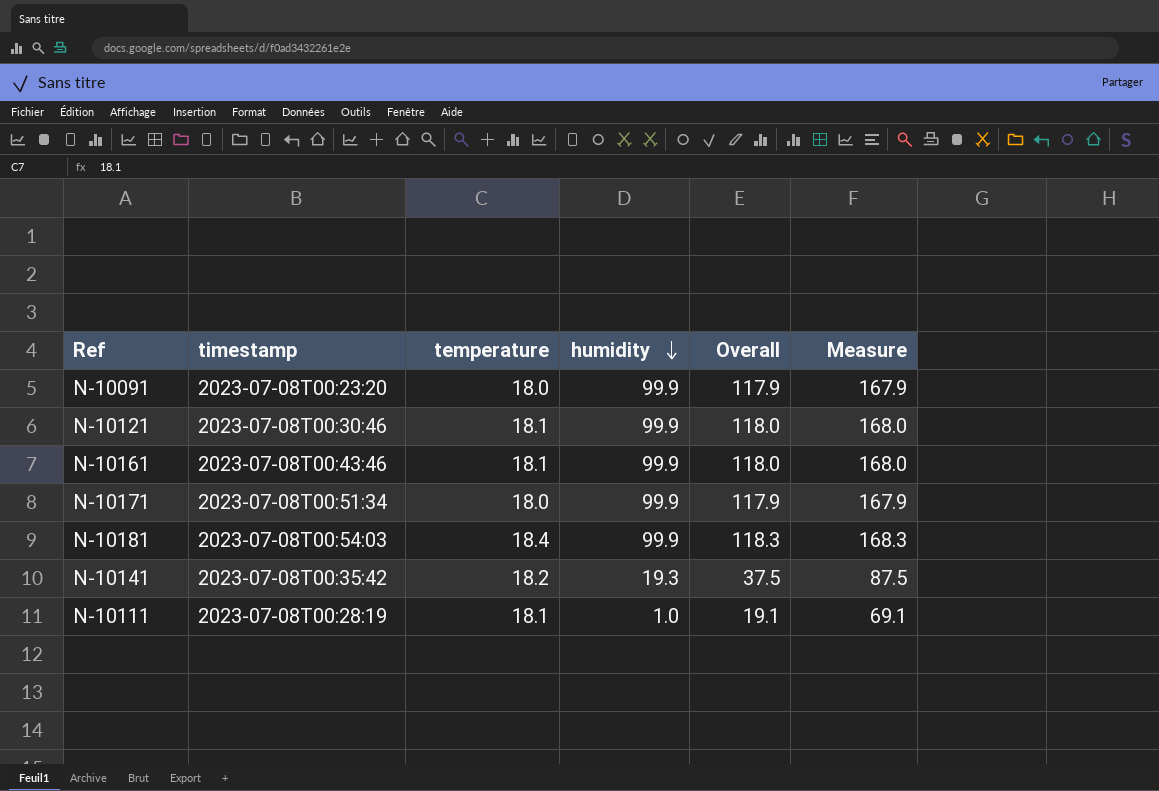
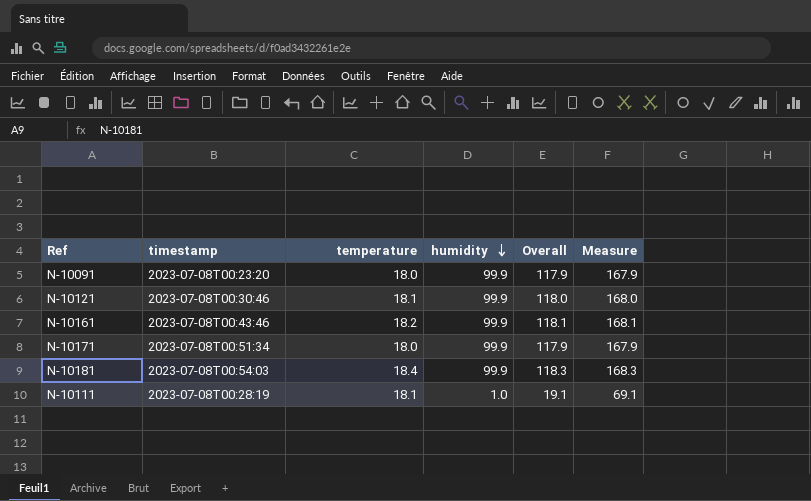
row N-10141: 2023-07-08T00:35:42 | 18.2 | 19.3 | 37.5 | 87.5 -> none
N-10161 | temperature: 18.1 -> 18.2
N-10161 | Overall: 118.0 -> 118.1
N-10161 | Measure: 168.0 -> 168.1

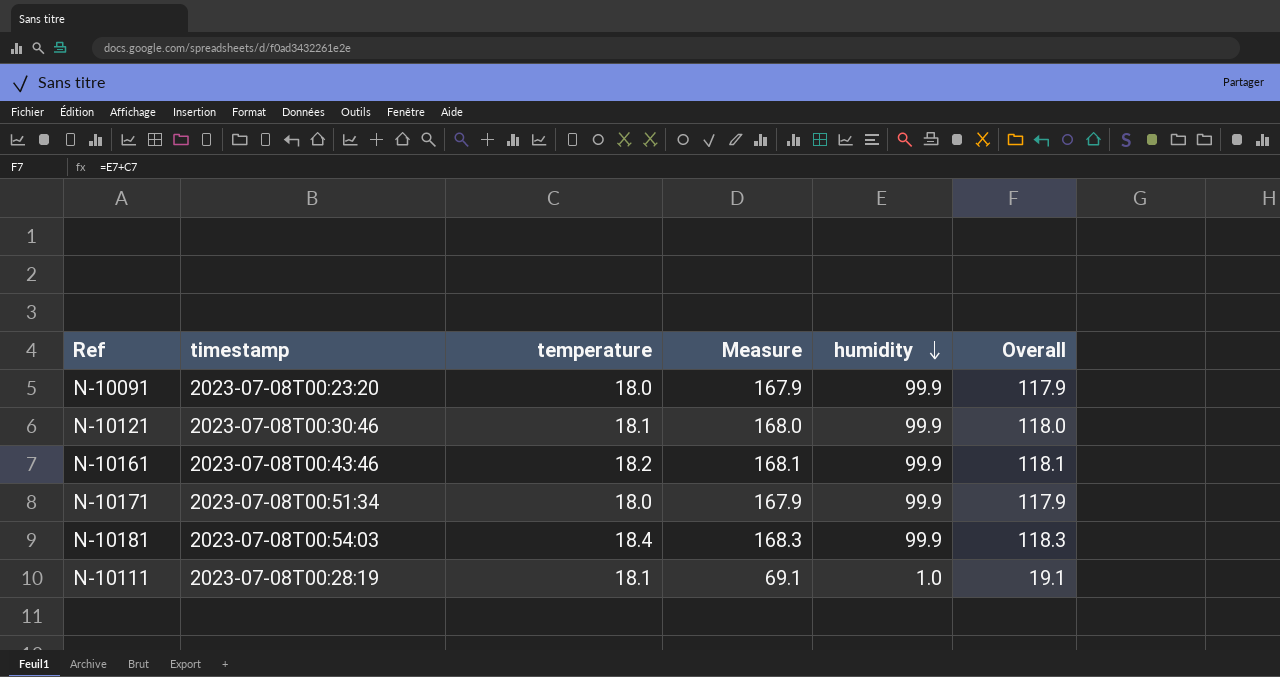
column Measure | position: 6 -> 4

